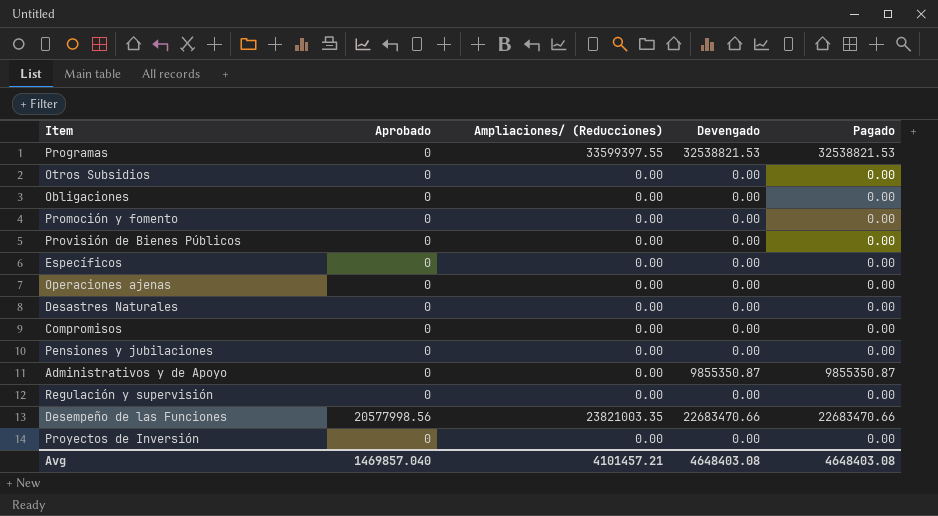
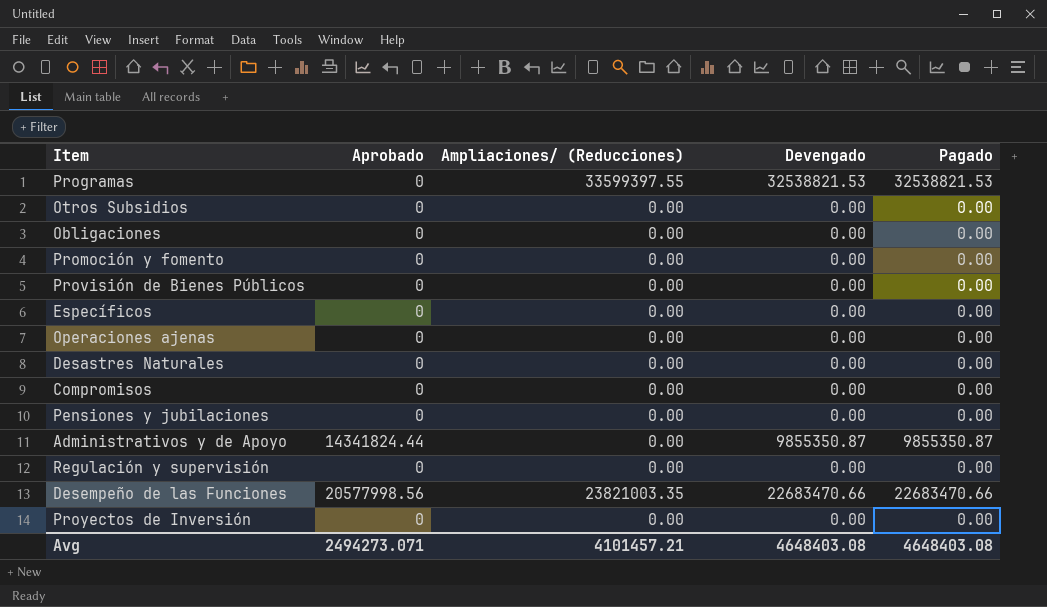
Administrativos y de Apoyo | Aprobado: 0 -> 14341824.44
Avg | Aprobado: 1469857.040 -> 2494273.071

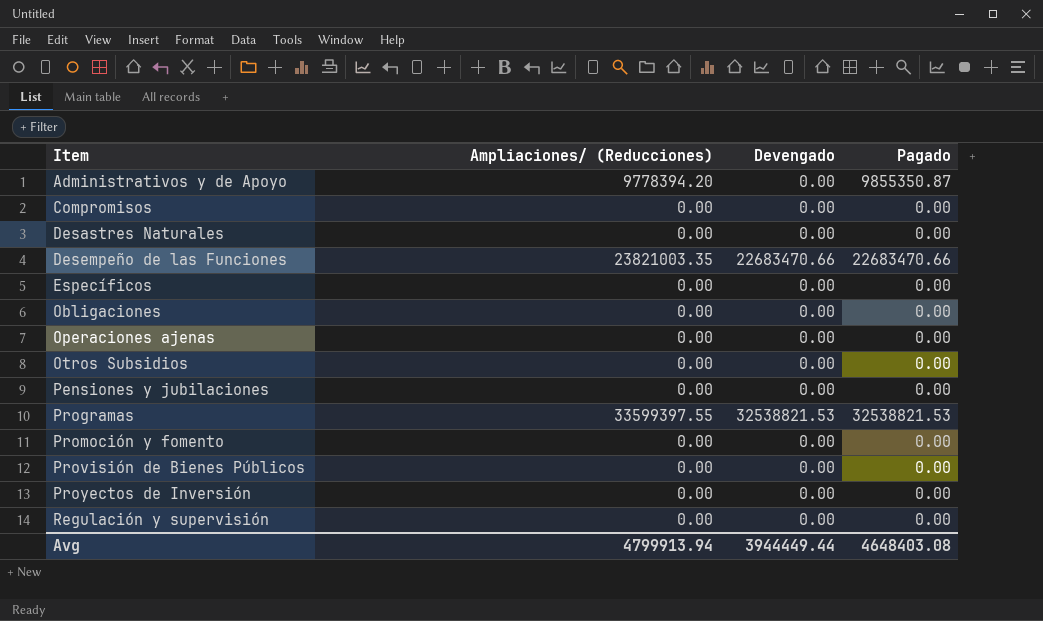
row order: none -> Item ascending
column Aprobado | position: 2 -> none
Administrativos y de Apoyo | Ampliaciones/ (Reducciones): 0.00 -> 9778394.20
Administrativos y de Apoyo | Devengado: 9855350.87 -> 0.00
Avg | Ampliaciones/ (Reducciones): 4101457.21 -> 4799913.94
Avg | Devengado: 4648403.08 -> 3944449.44

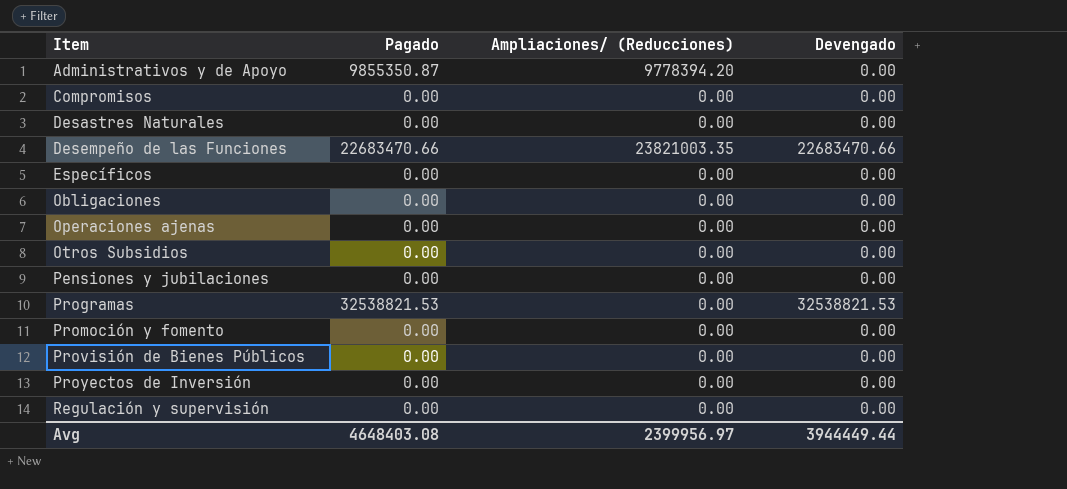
column Pagado | position: 4 -> 2
Programas | Ampliaciones/ (Reducciones): 33599397.55 -> 0.00
Avg | Ampliaciones/ (Reducciones): 4799913.94 -> 2399956.97

